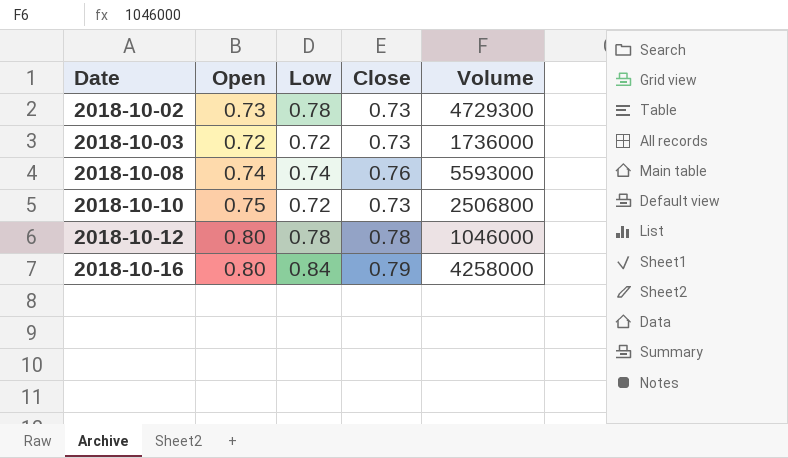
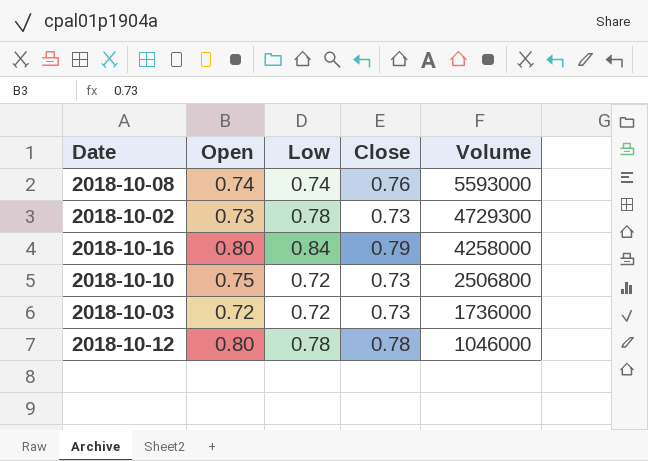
row order: Date ascending -> Volume descending

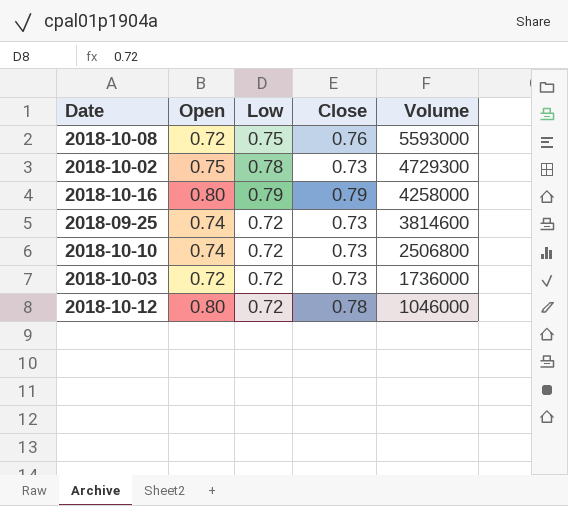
2018-10-08 | Open: 0.74 -> 0.72
2018-10-08 | Low: 0.74 -> 0.75
2018-10-02 | Open: 0.73 -> 0.75
2018-10-16 | Low: 0.84 -> 0.79
row 2018-09-25: none -> 0.74 | 0.72 | 0.73 | 3814600
2018-10-10 | Open: 0.75 -> 0.74
2018-10-12 | Low: 0.78 -> 0.72

